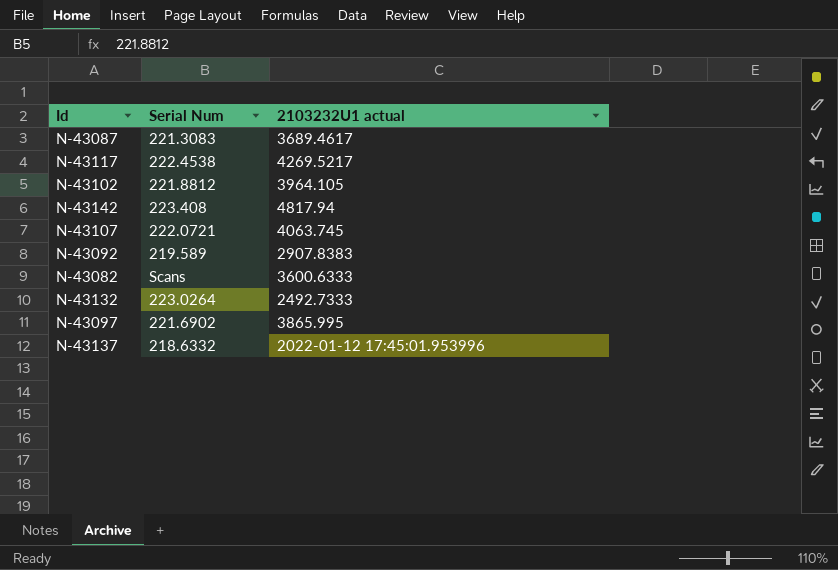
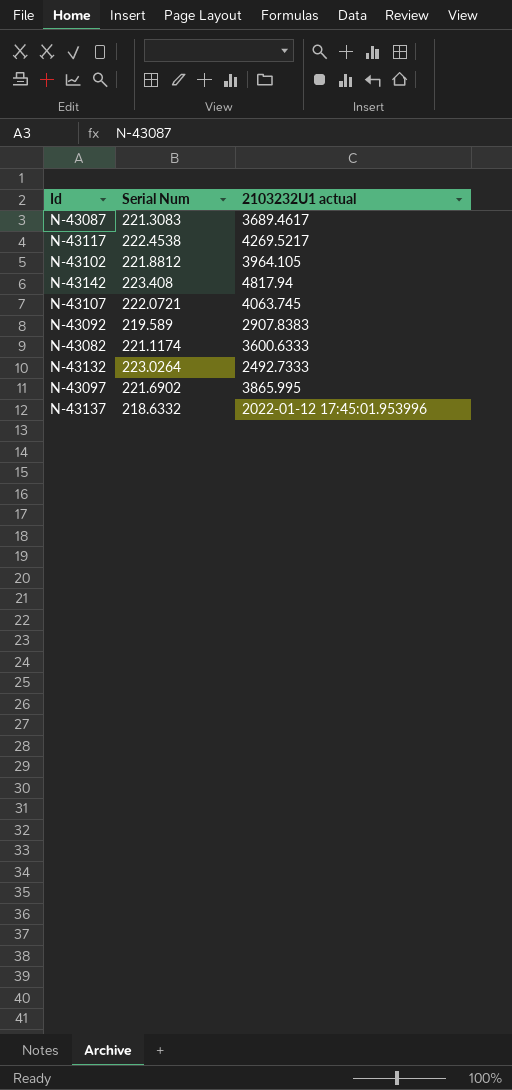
N-43082 | Serial Num: Scans -> 221.1174

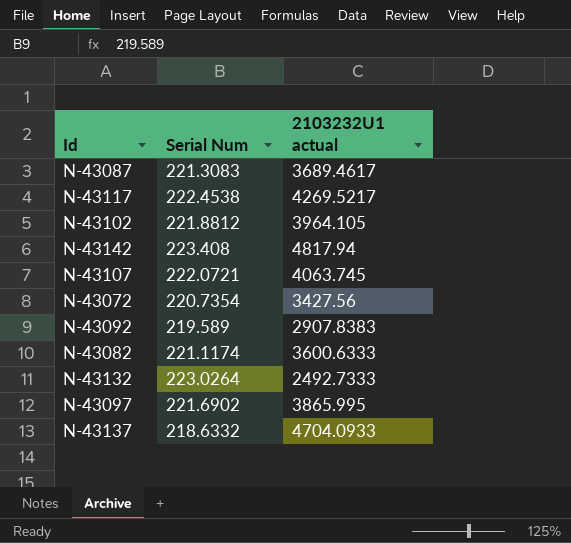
row N-43072: none -> 220.7354 | 3427.56
N-43137 | 2103232U1 actual: 2022-01-12 17:45:01.953996 -> 4704.0933

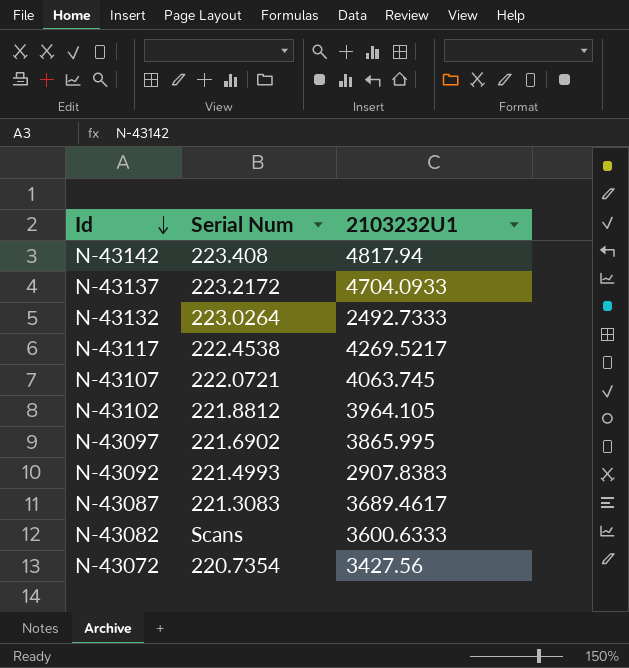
row order: none -> Id descending
column name: 2103232U1 actual -> 2103232U1
N-43137 | Serial Num: 218.6332 -> 223.2172
N-43092 | Serial Num: 219.589 -> 221.4993
N-43082 | Serial Num: 221.1174 -> Scans

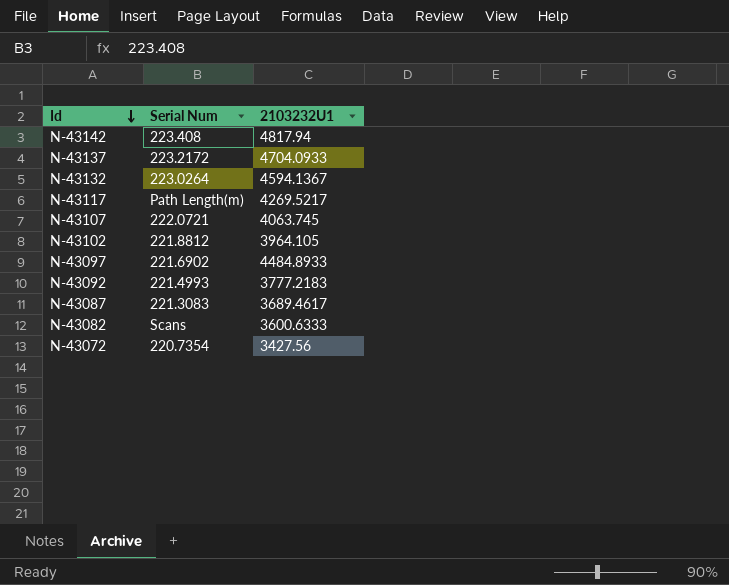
N-43132 | 2103232U1: 2492.7333 -> 4594.1367
N-43117 | Serial Num: 222.4538 -> Path Length(m)
N-43097 | 2103232U1: 3865.995 -> 4484.8933
N-43092 | 2103232U1: 2907.8383 -> 3777.2183

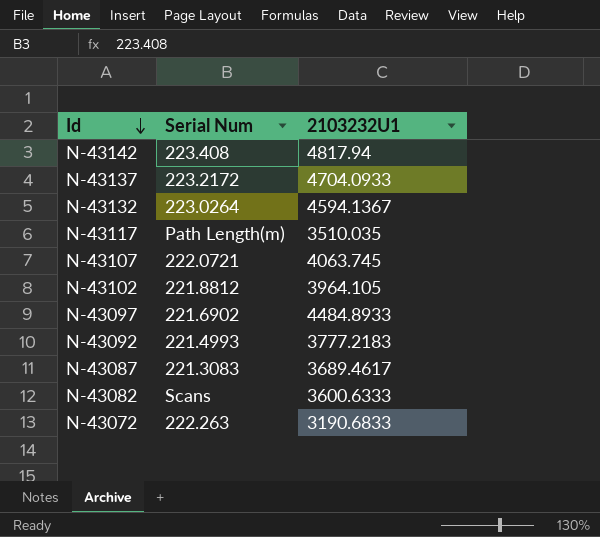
N-43117 | 2103232U1: 4269.5217 -> 3510.035
N-43072 | Serial Num: 220.7354 -> 222.263
N-43072 | 2103232U1: 3427.56 -> 3190.6833

